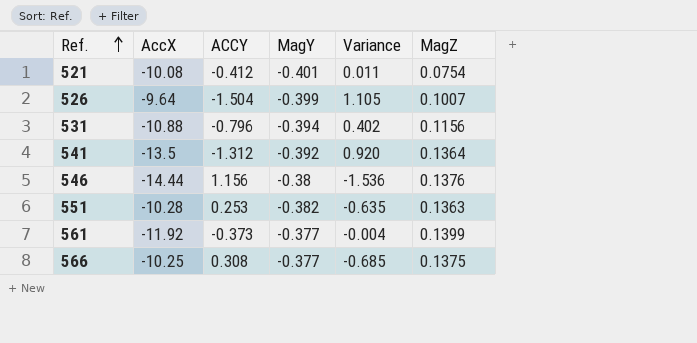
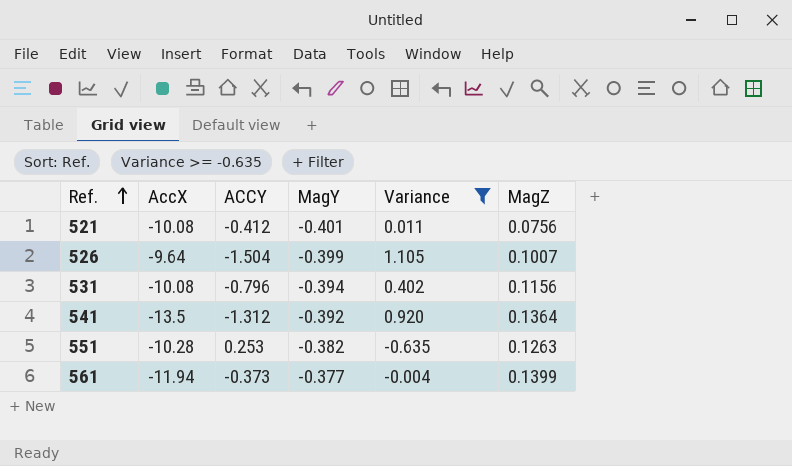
filter: none -> Variance >= -0.635
521 | MagZ: 0.0754 -> 0.0756
531 | AccX: -10.88 -> -10.08
551 | MagZ: 0.1363 -> 0.1263
561 | AccX: -11.92 -> -11.94

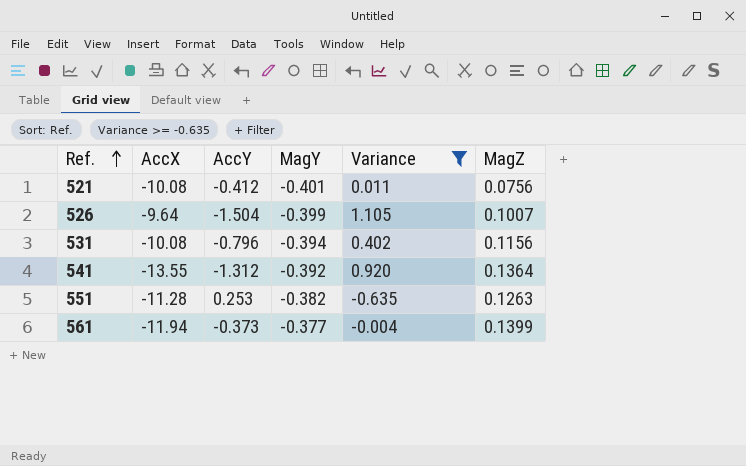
column name: ACCY -> AccY
541 | AccX: -13.5 -> -13.55
551 | AccX: -10.28 -> -11.28

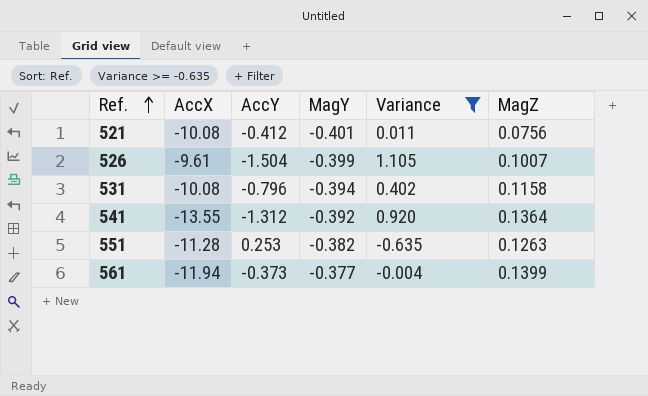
526 | AccX: -9.64 -> -9.61
531 | MagZ: 0.1156 -> 0.1158

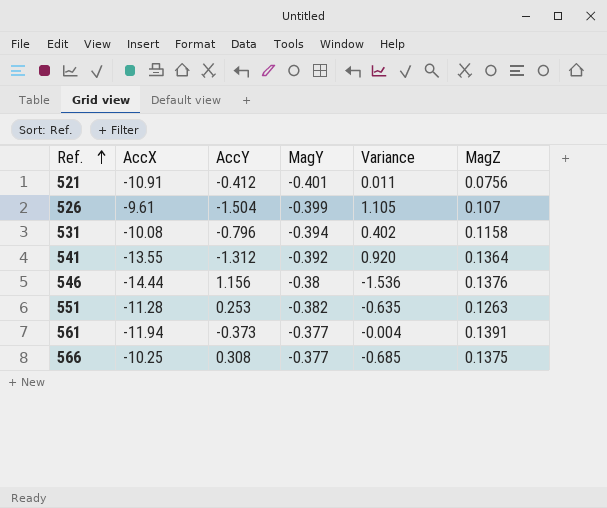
filter: Variance >= -0.635 -> none
521 | AccX: -10.08 -> -10.91
526 | MagZ: 0.1007 -> 0.107
561 | MagZ: 0.1399 -> 0.1391

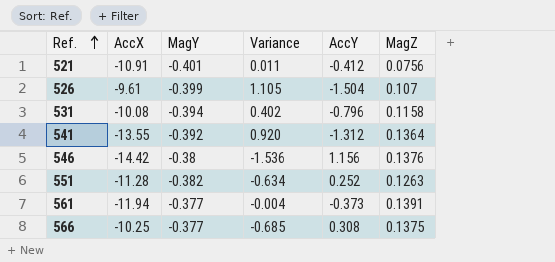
column AccY | position: 3 -> 5
546 | AccX: -14.44 -> -14.42
551 | Variance: -0.635 -> -0.634
551 | AccY: 0.253 -> 0.252

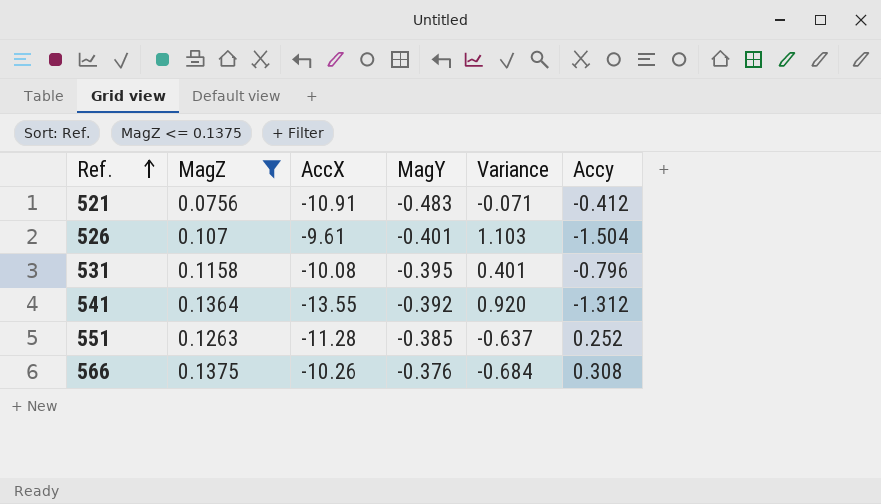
filter: none -> MagZ <= 0.1375
column MagZ | position: 6 -> 2
column name: AccY -> Accy
521 | MagY: -0.401 -> -0.483
521 | Variance: 0.011 -> -0.071
526 | MagY: -0.399 -> -0.401
526 | Variance: 1.105 -> 1.103
531 | MagY: -0.394 -> -0.395
531 | Variance: 0.402 -> 0.401
551 | MagY: -0.382 -> -0.385
551 | Variance: -0.634 -> -0.637
566 | AccX: -10.25 -> -10.26
566 | MagY: -0.377 -> -0.376
566 | Variance: -0.685 -> -0.684

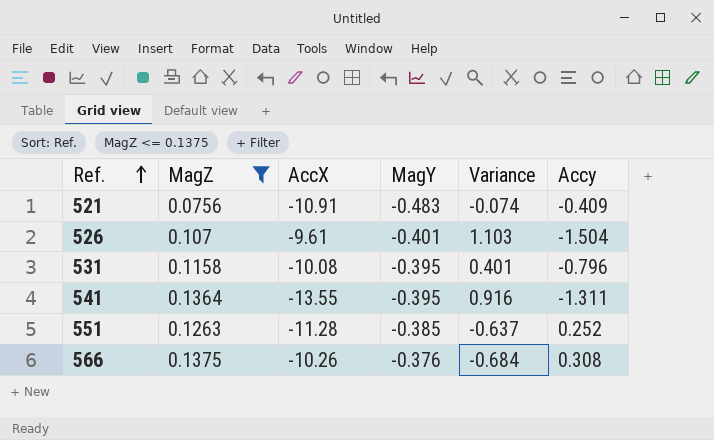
521 | Variance: -0.071 -> -0.074
521 | Accy: -0.412 -> -0.409
541 | MagY: -0.392 -> -0.395
541 | Variance: 0.920 -> 0.916
541 | Accy: -1.312 -> -1.311

